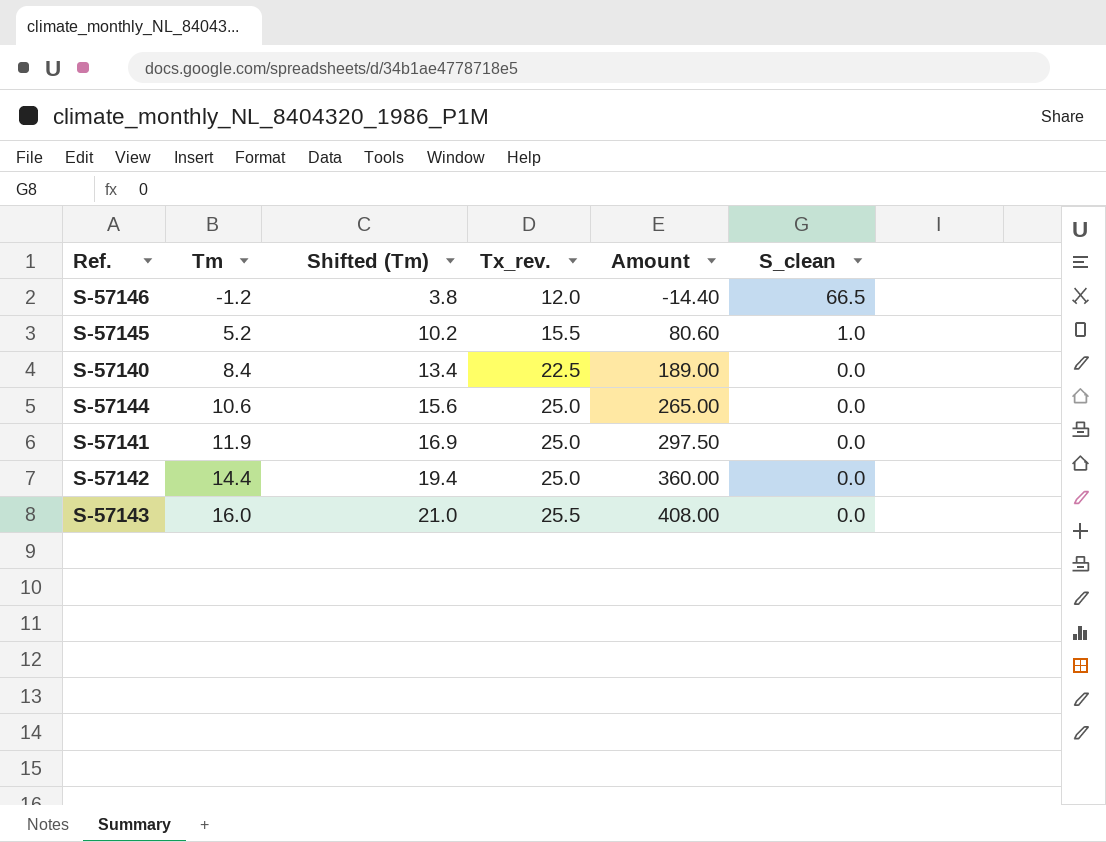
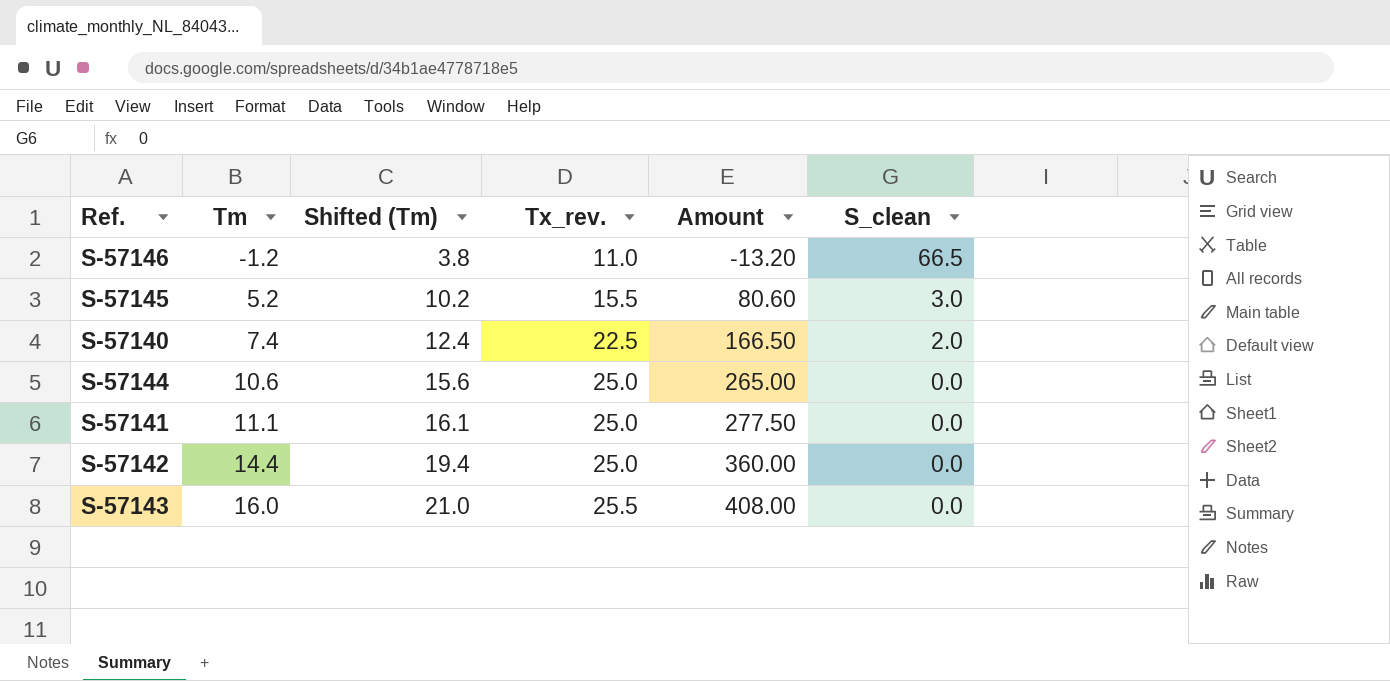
S-57146 | Tx_rev.: 12.0 -> 11.0
S-57146 | Amount: -14.40 -> -13.20
S-57145 | S_clean: 1.0 -> 3.0
S-57140 | Tm: 8.4 -> 7.4
S-57140 | Shifted (Tm): 13.4 -> 12.4
S-57140 | Amount: 189.00 -> 166.50
S-57140 | S_clean: 0.0 -> 2.0
S-57141 | Tm: 11.9 -> 11.1
S-57141 | Shifted (Tm): 16.9 -> 16.1
S-57141 | Amount: 297.50 -> 277.50

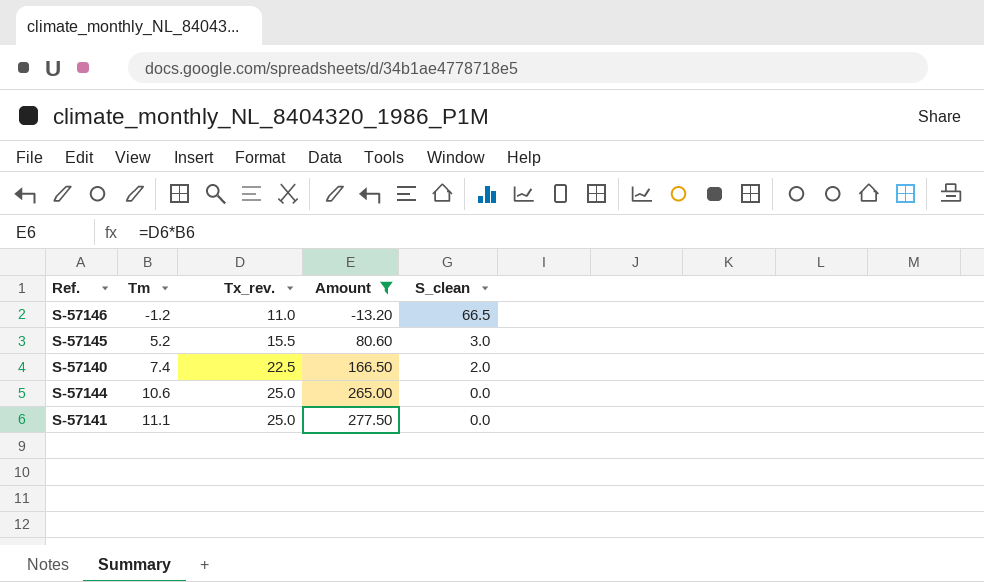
filter: none -> Amount <= 277.50
column Shifted (Tm) | formula: [Tm] + 5 -> none

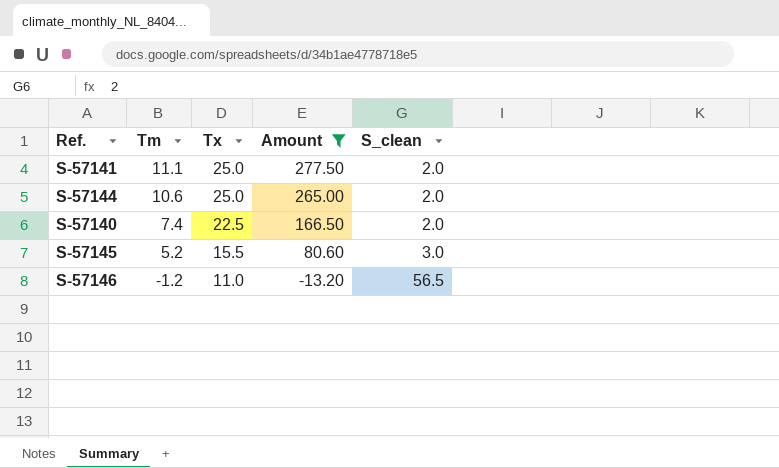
row order: Tm ascending -> Tm descending
column name: Tx_rev. -> Tx
S-57141 | S_clean: 0.0 -> 2.0
S-57144 | S_clean: 0.0 -> 2.0
S-57146 | S_clean: 66.5 -> 56.5

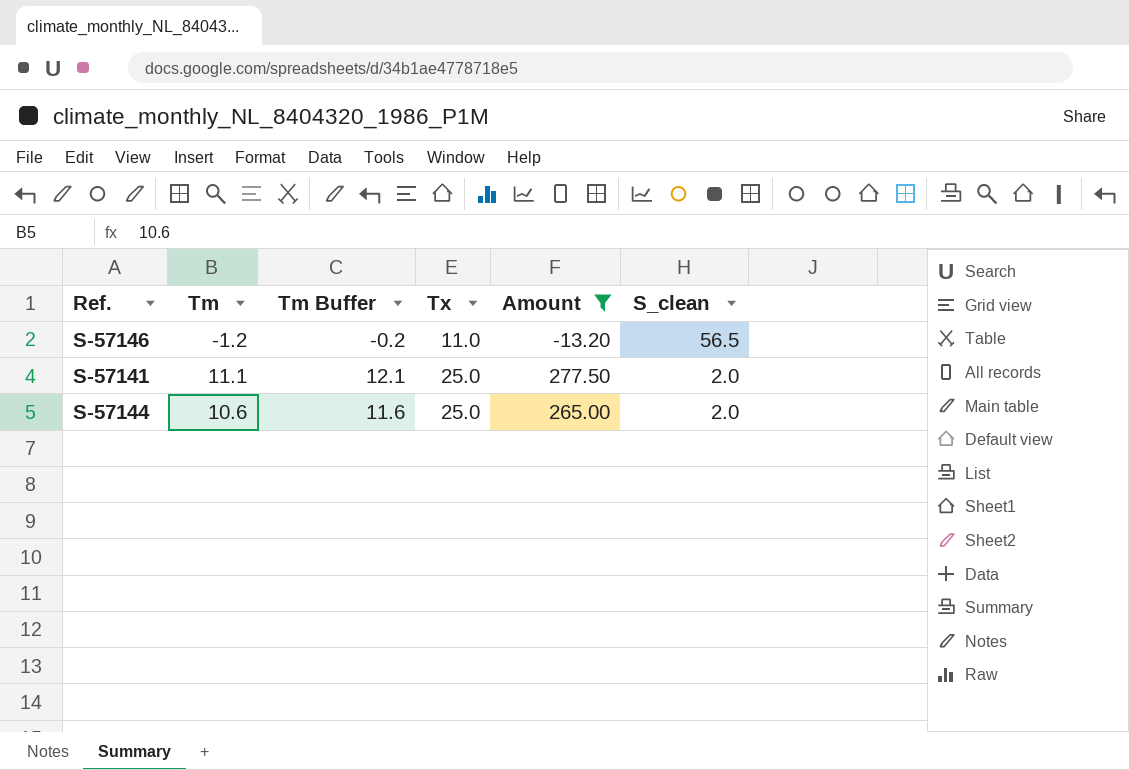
row order: Tm descending -> Tx ascending
column Tm Buffer | formula: none -> [Tm] + 1
row S-57140: 7.4 | 22.5 | 166.50 | 2.0 -> none
row S-57145: 5.2 | 15.5 | 80.60 | 3.0 -> none

